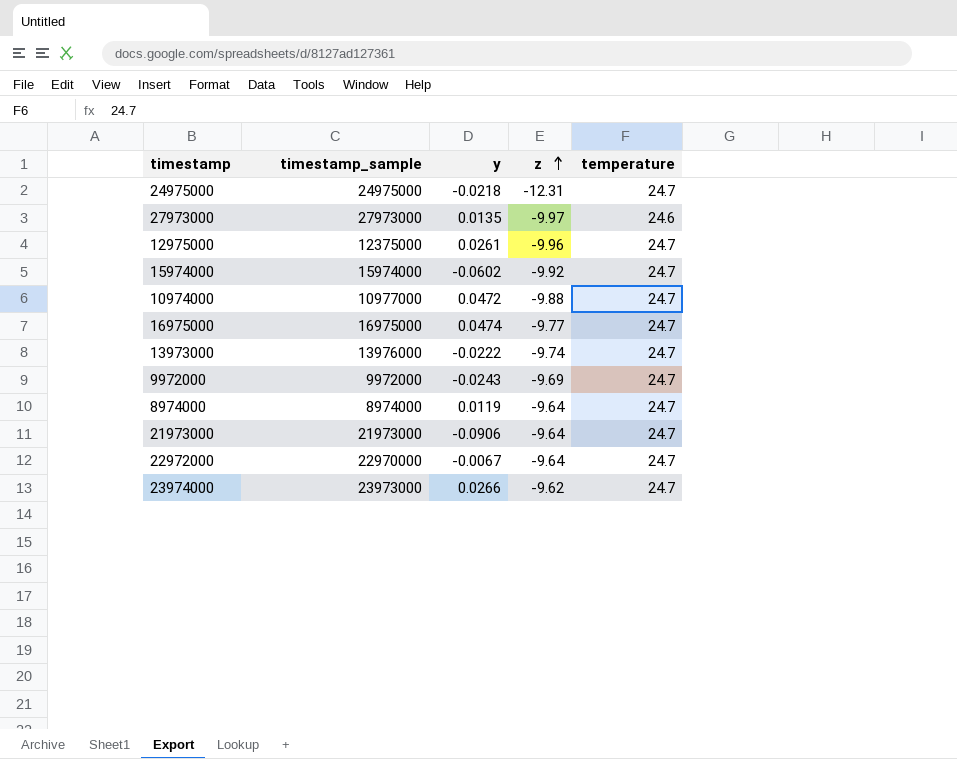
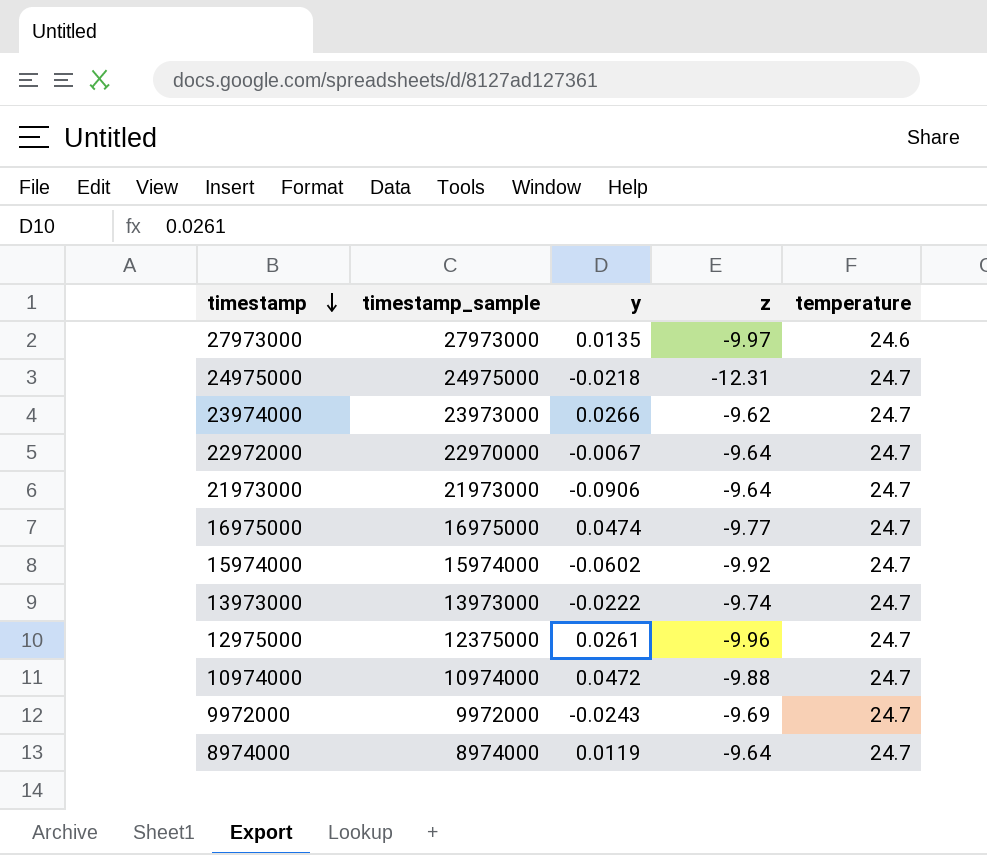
row order: z ascending -> timestamp descending
13973000 | timestamp_sample: 13976000 -> 13973000
10974000 | timestamp_sample: 10977000 -> 10974000

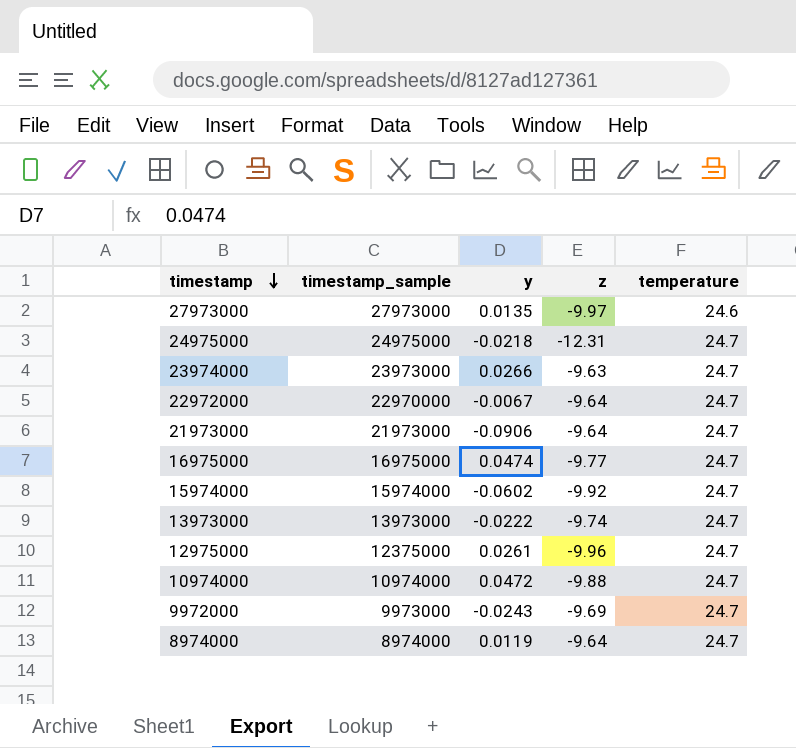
23974000 | z: -9.62 -> -9.63
9972000 | timestamp_sample: 9972000 -> 9973000

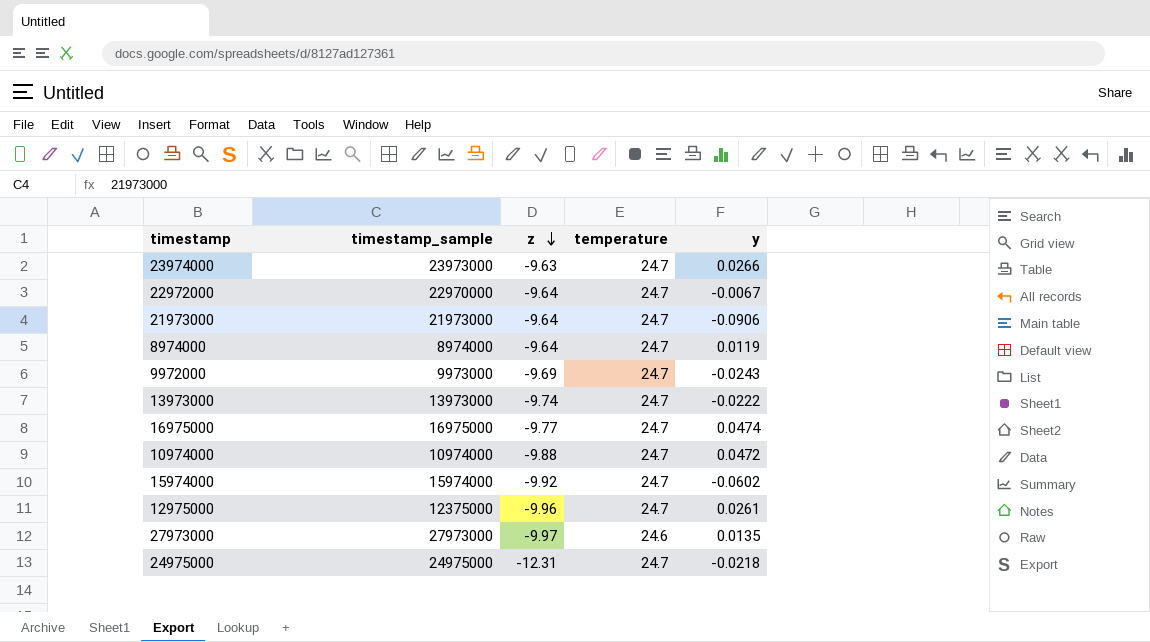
row order: timestamp descending -> z descending
column y | position: 3 -> 5

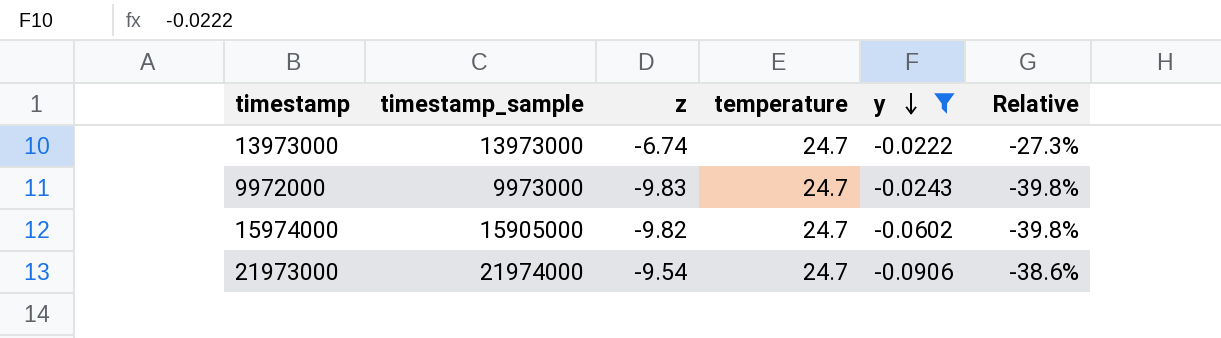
filter: none -> y <= -0.0222
row order: z descending -> y descending
column Relative | formula: none -> [z] / [temperature]
13973000 | z: -9.74 -> -6.74
9972000 | z: -9.69 -> -9.83
15974000 | timestamp_sample: 15974000 -> 15905000
15974000 | z: -9.92 -> -9.82
21973000 | timestamp_sample: 21973000 -> 21974000
21973000 | z: -9.64 -> -9.54

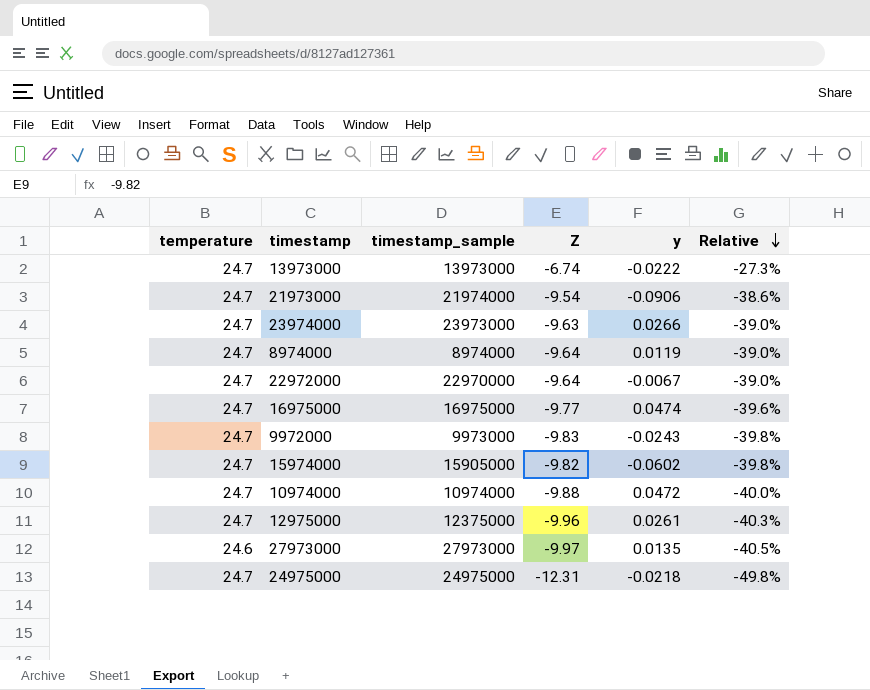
filter: y <= -0.0222 -> none
row order: y descending -> Relative descending
column temperature | position: 4 -> 1
column name: z -> Z

